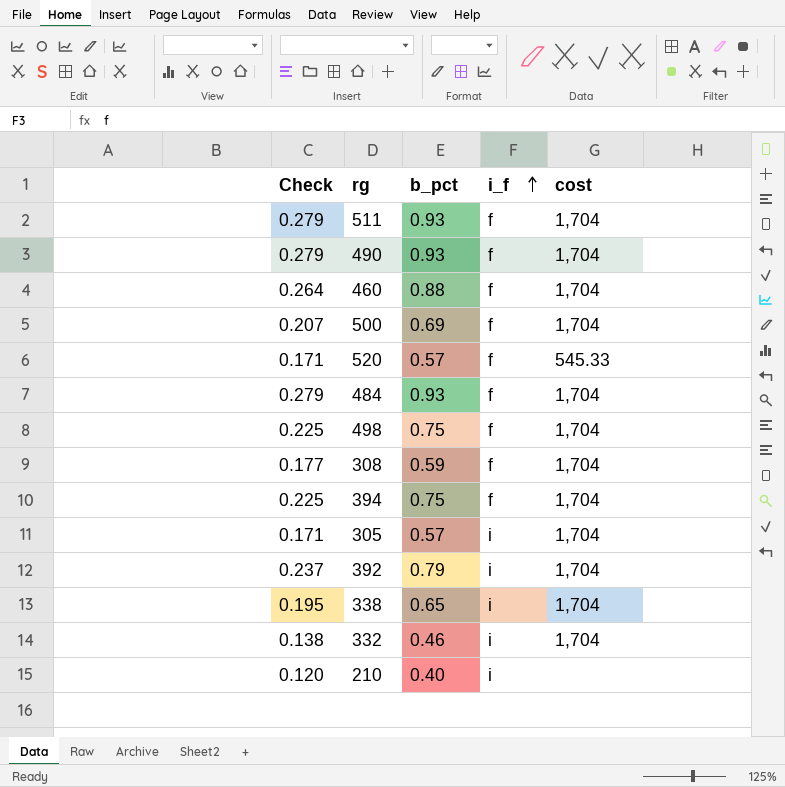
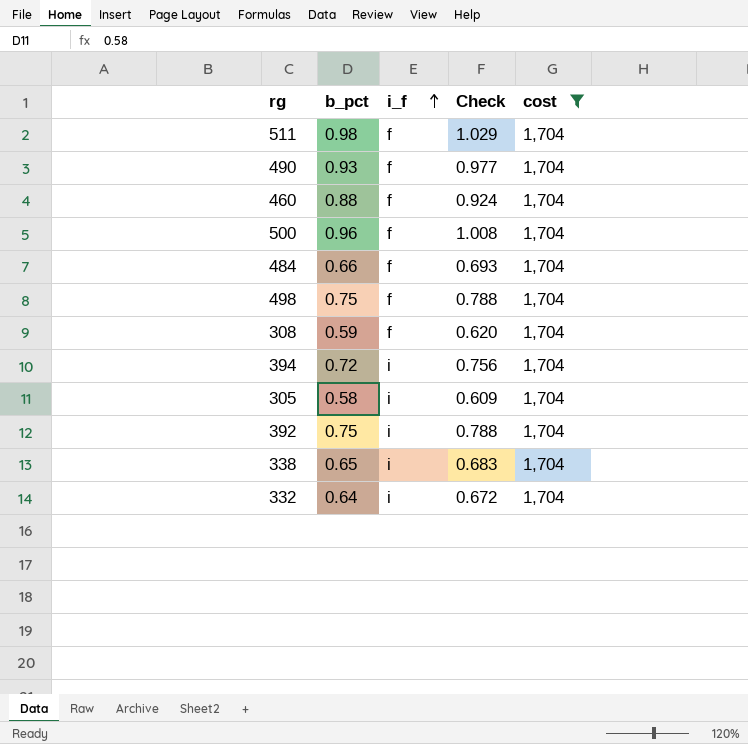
filter: none -> cost = 1,704
column Check | formula: [b_pct] * 0.3 -> [b_pct] * 1.05
column Check | position: 1 -> 4
511 | b_pct: 0.93 -> 0.98
500 | b_pct: 0.69 -> 0.96
484 | b_pct: 0.93 -> 0.66
394 | b_pct: 0.75 -> 0.72
394 | i_f: f -> i
305 | b_pct: 0.57 -> 0.58
392 | b_pct: 0.79 -> 0.75
332 | b_pct: 0.46 -> 0.64

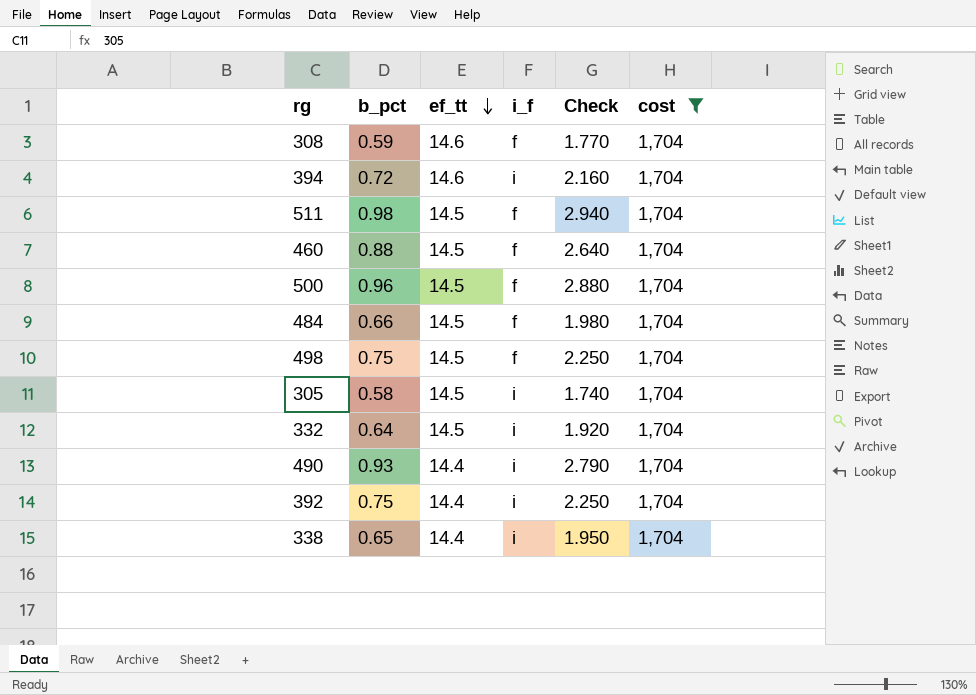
row order: i_f ascending -> ef_tt descending
column ef_tt | position: none -> 3
column Check | formula: [b_pct] * 1.05 -> [b_pct] * 3
490 | i_f: f -> i

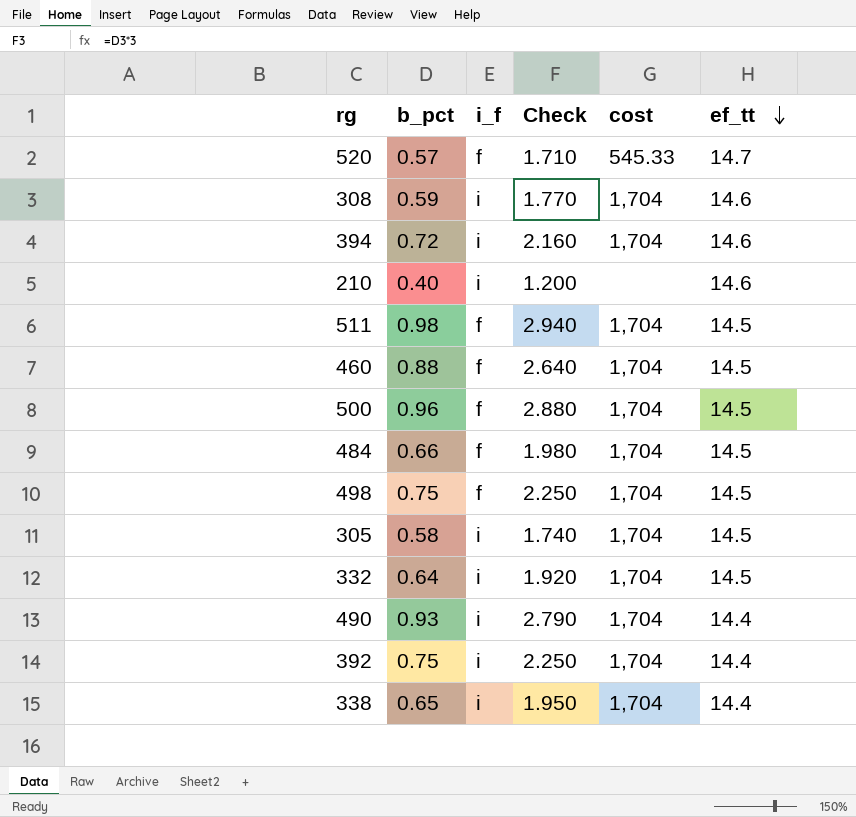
filter: cost = 1,704 -> none
column ef_tt | position: 3 -> 6
308 | i_f: f -> i

